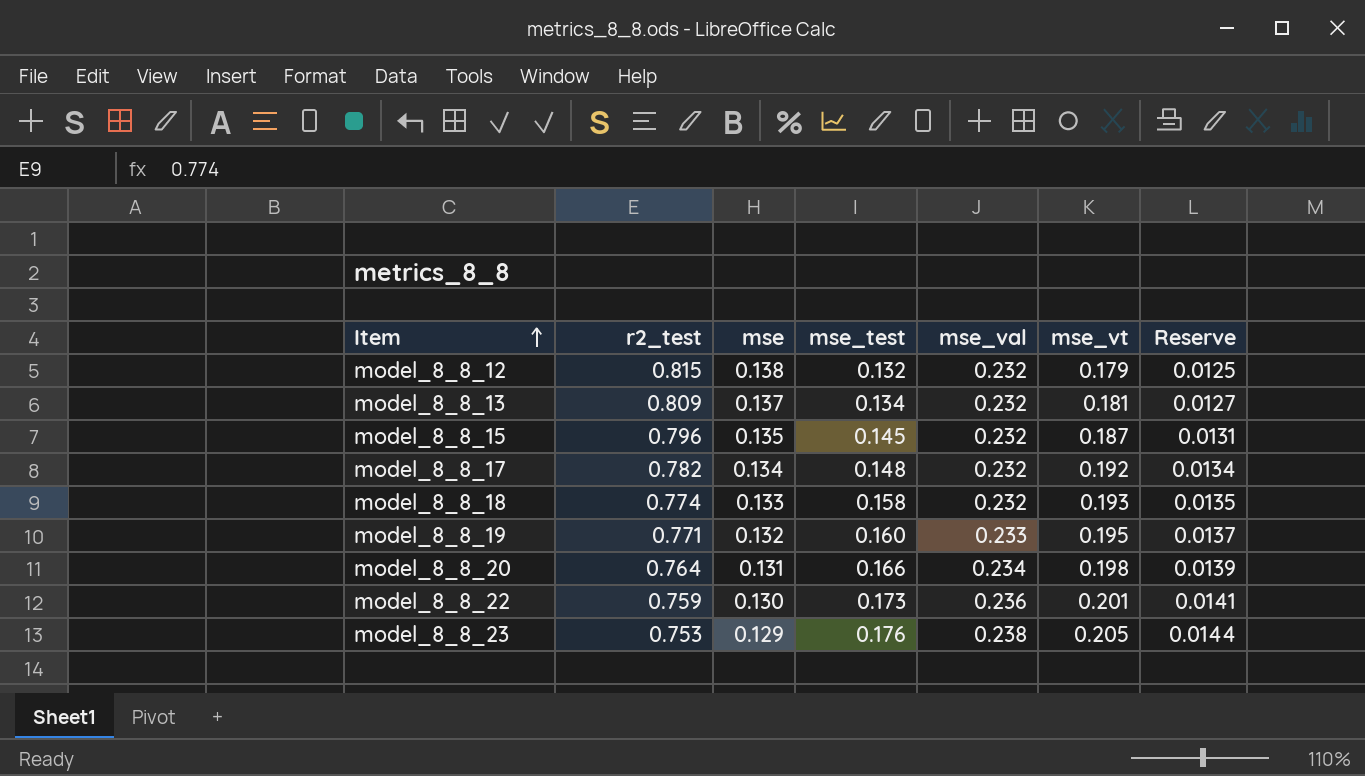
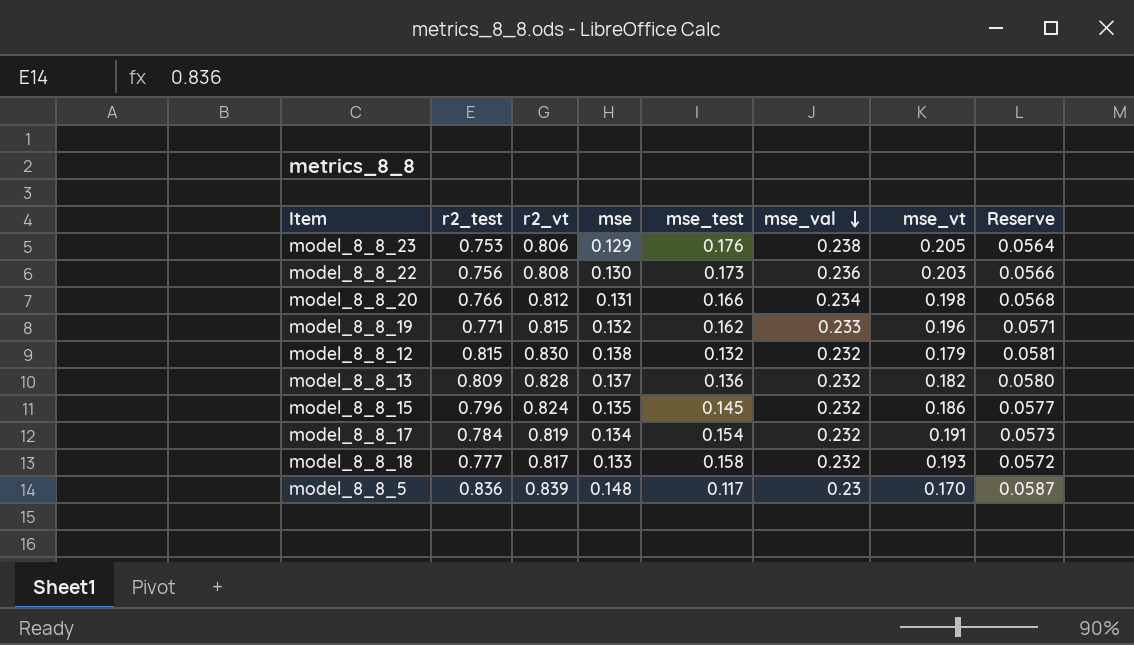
row order: Item ascending -> mse_val descending
column r2_vt | position: none -> 3
column Reserve | formula: [mse_vt] * 0.07 -> [r2_vt] * 0.07
model_8_8_22 | r2_test: 0.759 -> 0.756
model_8_8_22 | mse_vt: 0.201 -> 0.203
model_8_8_20 | r2_test: 0.764 -> 0.766
model_8_8_19 | mse_test: 0.160 -> 0.162
model_8_8_19 | mse_vt: 0.195 -> 0.196
model_8_8_13 | mse_test: 0.134 -> 0.136
model_8_8_13 | mse_vt: 0.181 -> 0.182
model_8_8_15 | mse_vt: 0.187 -> 0.186
model_8_8_17 | r2_test: 0.782 -> 0.784
model_8_8_17 | mse_test: 0.148 -> 0.154
model_8_8_17 | mse_vt: 0.192 -> 0.191
model_8_8_18 | r2_test: 0.774 -> 0.777
row model_8_8_5: none -> 0.836 | 0.839 | 0.148 | 0.117 | 0.23 | 0.170 | 0.0587

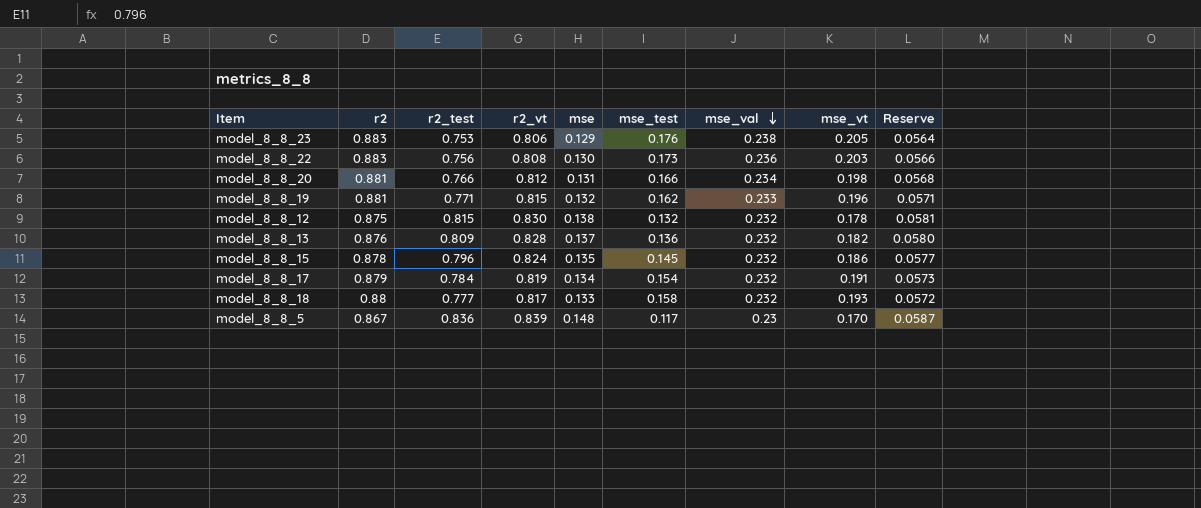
column r2 | position: none -> 2
model_8_8_12 | mse_vt: 0.179 -> 0.178

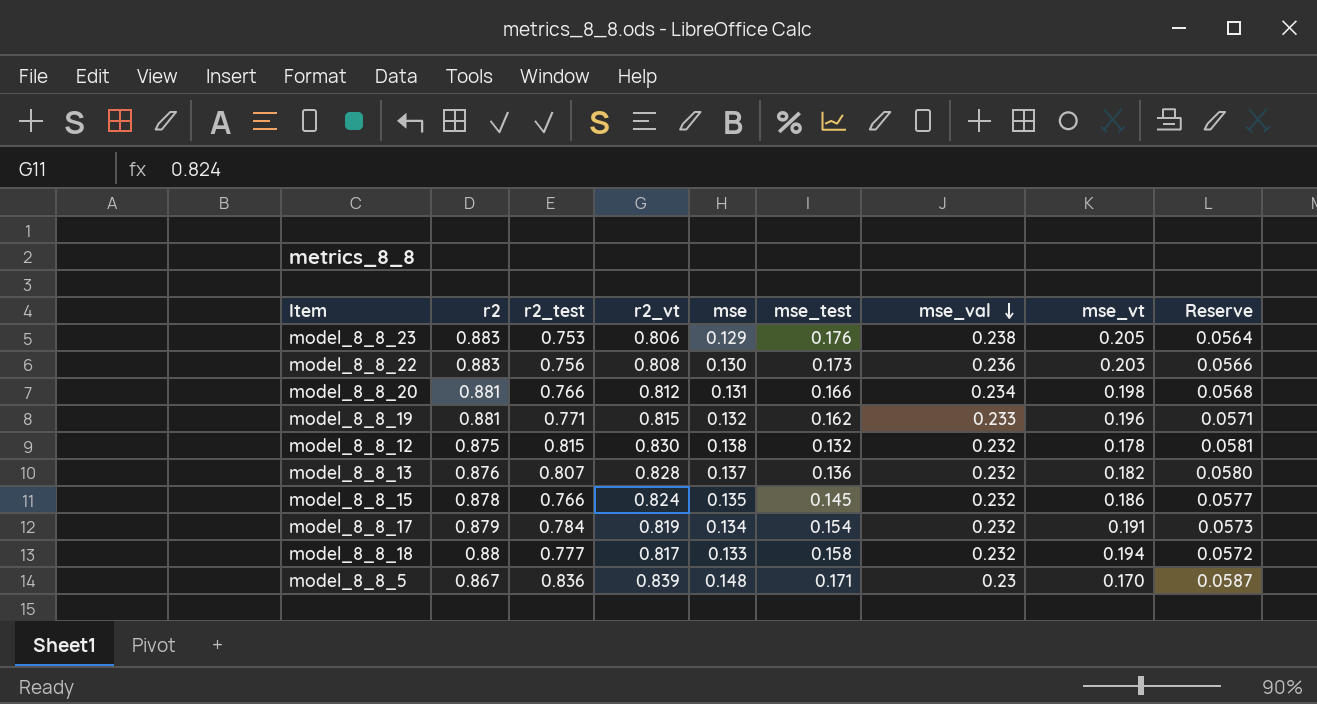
model_8_8_13 | r2_test: 0.809 -> 0.807
model_8_8_15 | r2_test: 0.796 -> 0.766
model_8_8_18 | mse_vt: 0.193 -> 0.194
model_8_8_5 | mse_test: 0.117 -> 0.171

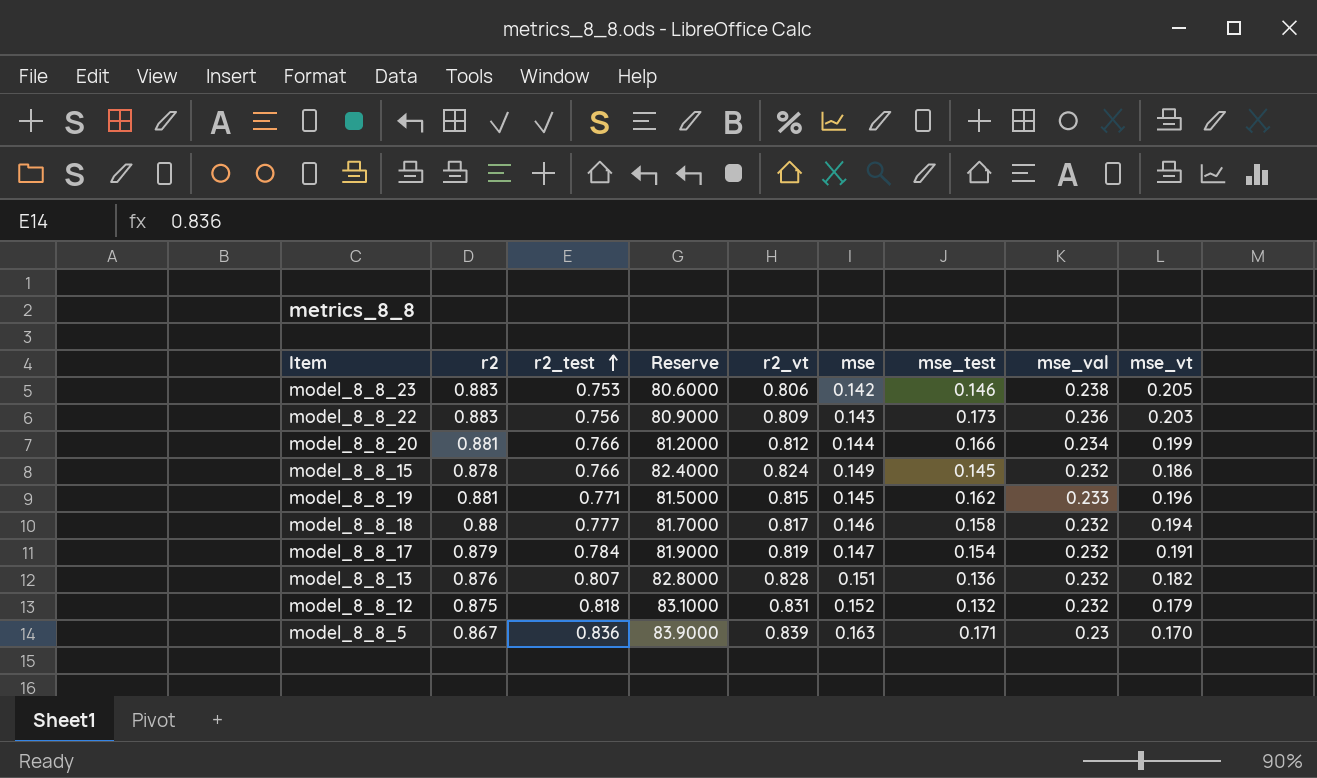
row order: mse_val descending -> r2_test ascending
column Reserve | formula: [r2_vt] * 0.07 -> [r2_vt] * 100
column Reserve | position: 9 -> 4
model_8_8_23 | mse: 0.129 -> 0.142
model_8_8_23 | mse_test: 0.176 -> 0.146
model_8_8_22 | r2_vt: 0.808 -> 0.809
model_8_8_22 | mse: 0.130 -> 0.143
model_8_8_20 | mse: 0.131 -> 0.144
model_8_8_20 | mse_vt: 0.198 -> 0.199
model_8_8_15 | mse: 0.135 -> 0.149
model_8_8_19 | mse: 0.132 -> 0.145
model_8_8_18 | mse: 0.133 -> 0.146
model_8_8_17 | mse: 0.134 -> 0.147
model_8_8_13 | mse: 0.137 -> 0.151
model_8_8_12 | r2_test: 0.815 -> 0.818
model_8_8_12 | r2_vt: 0.830 -> 0.831
model_8_8_12 | mse: 0.138 -> 0.152
model_8_8_12 | mse_vt: 0.178 -> 0.179
model_8_8_5 | mse: 0.148 -> 0.163

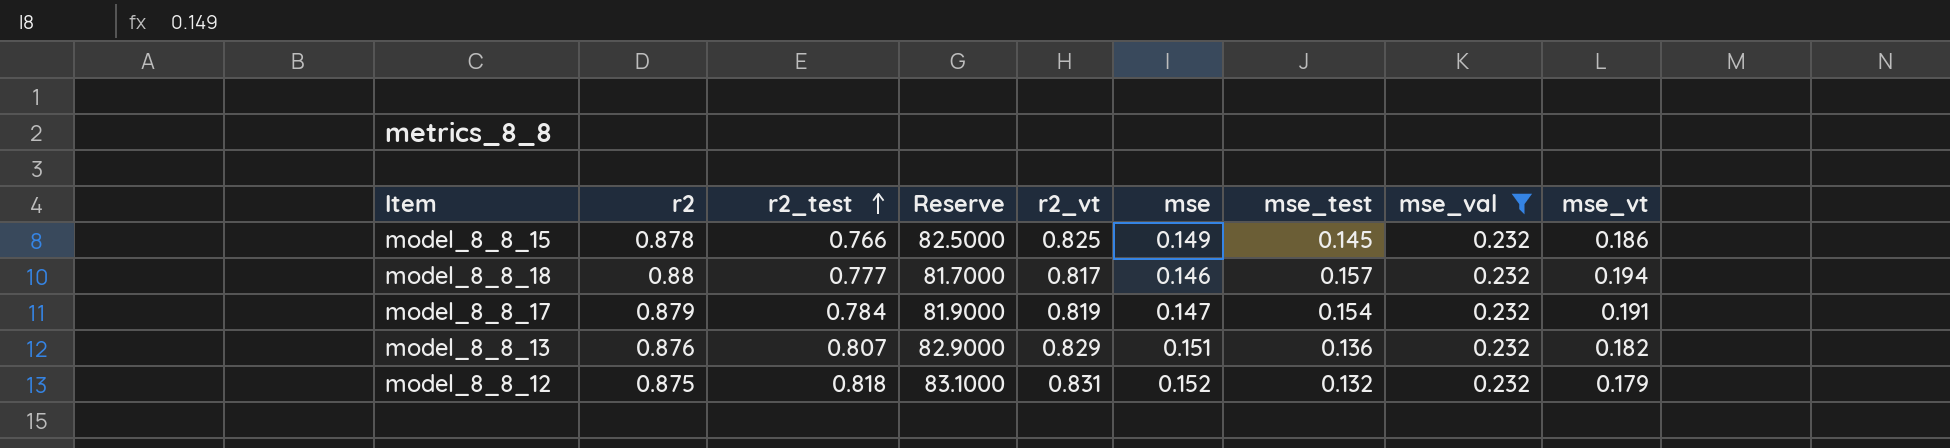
filter: none -> mse_val = 0.232
model_8_8_15 | Reserve: 82.4000 -> 82.5000
model_8_8_15 | r2_vt: 0.824 -> 0.825
model_8_8_18 | mse_test: 0.158 -> 0.157
model_8_8_13 | Reserve: 82.8000 -> 82.9000
model_8_8_13 | r2_vt: 0.828 -> 0.829

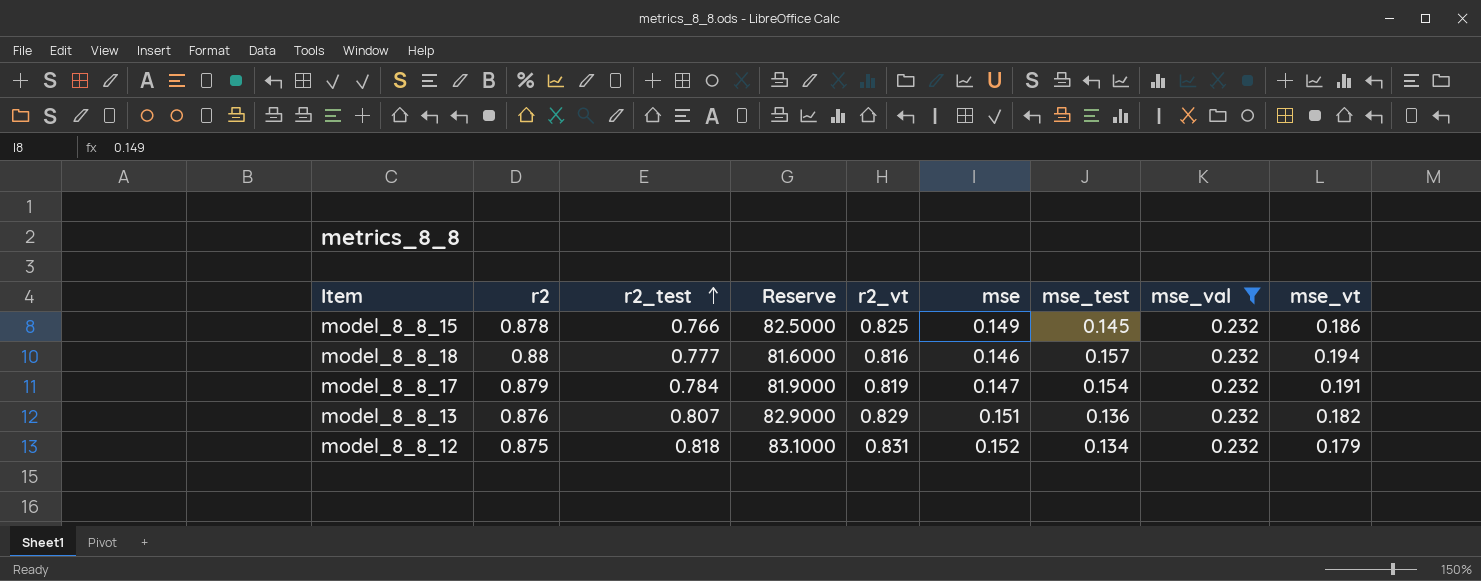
model_8_8_18 | Reserve: 81.7000 -> 81.6000
model_8_8_18 | r2_vt: 0.817 -> 0.816
model_8_8_12 | mse_test: 0.132 -> 0.134

